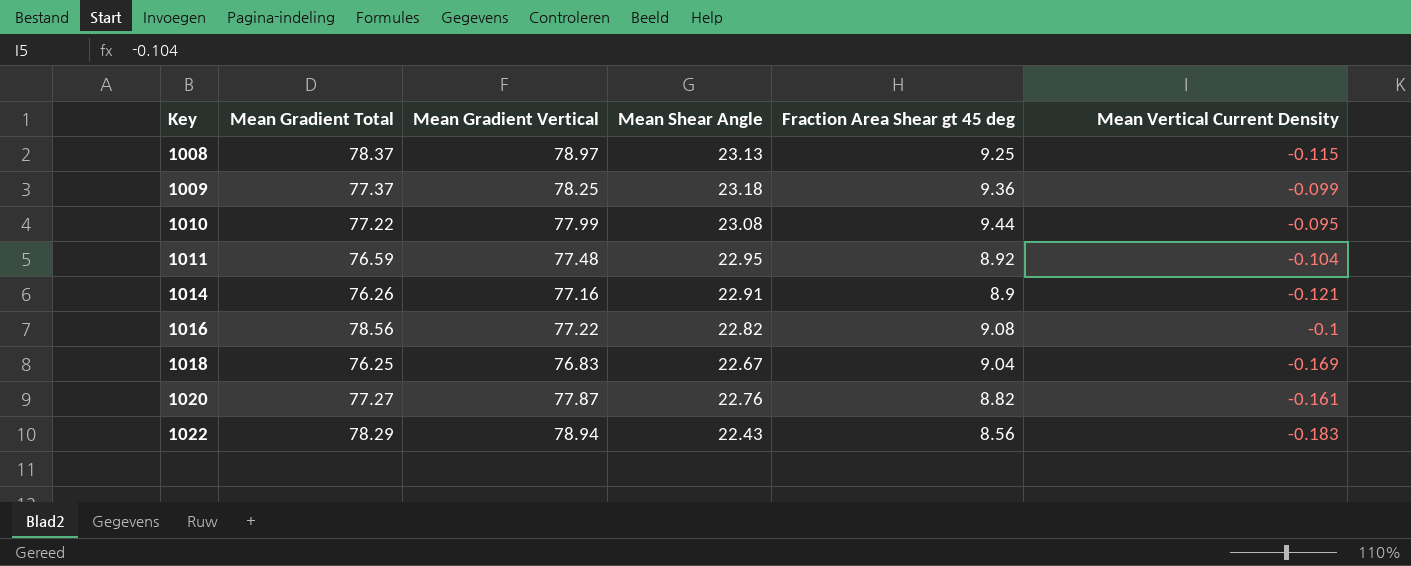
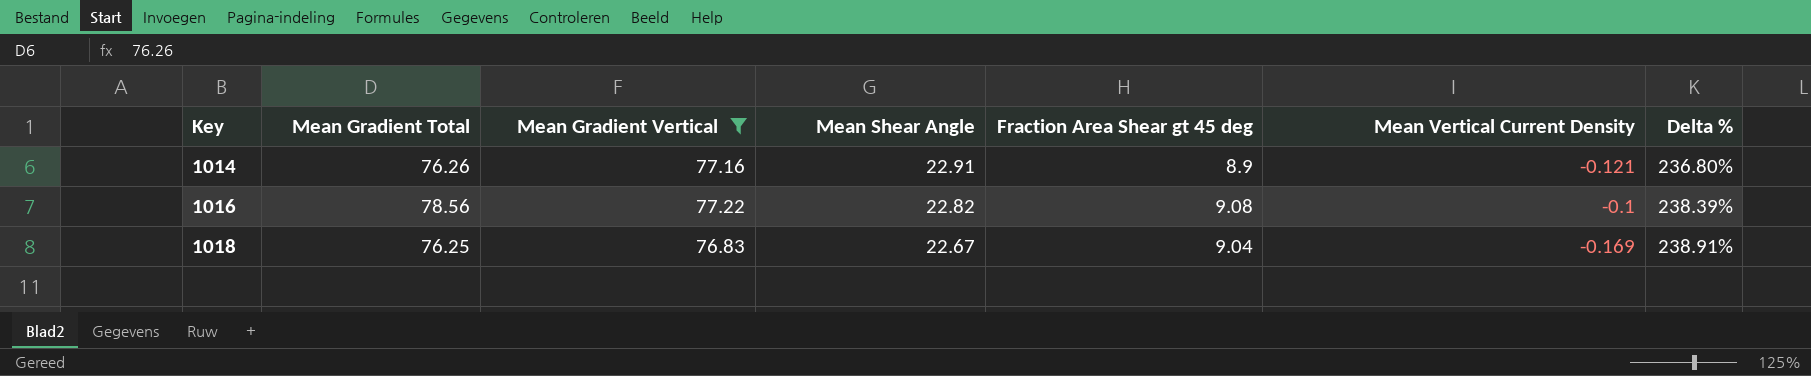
filter: none -> Mean Gradient Vertical <= 77.22
column Delta % | formula: none -> ([Mean Gradient Vertical] - [Mean Shear Angle]) / [Mean Shear Angle]

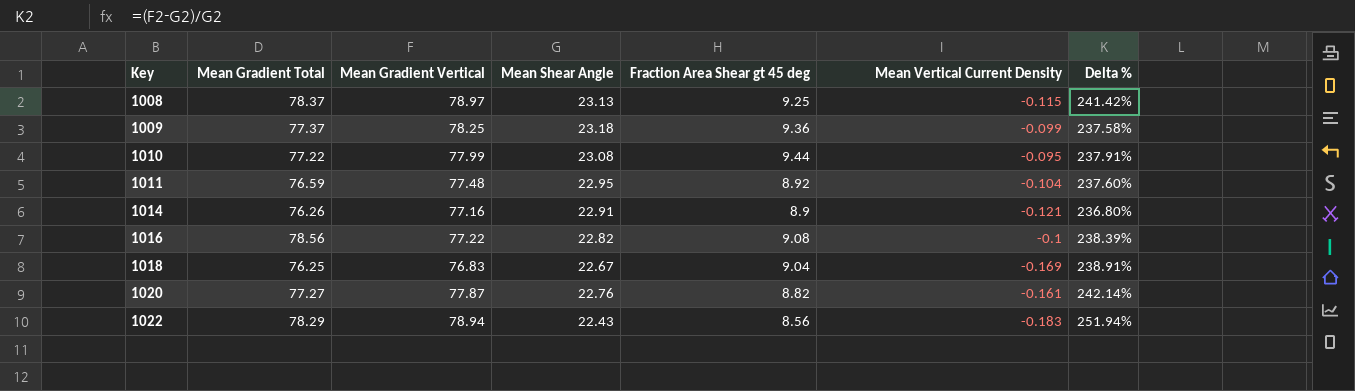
filter: Mean Gradient Vertical <= 77.22 -> none

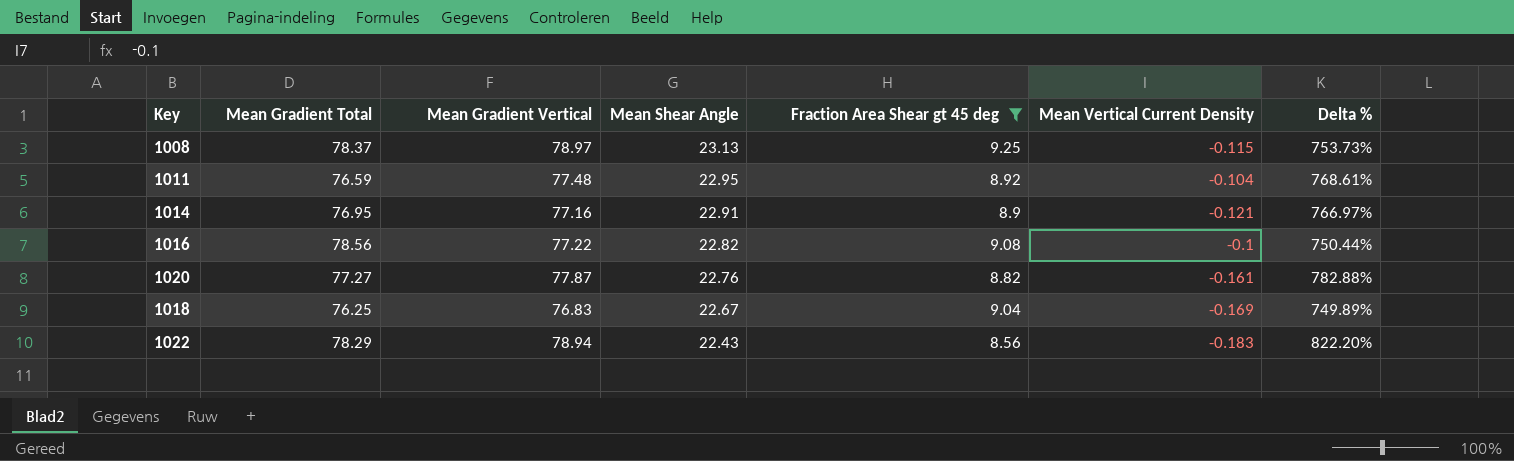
filter: none -> Fraction Area Shear gt 45 deg <= 9.25
row order: Key ascending -> Mean Shear Angle descending
column Delta % | formula: ([Mean Gradient Vertical] - [Mean Shear Angle]) / [Mean Shear Angle] -> ([Mean Gradient Vertical] - [Fraction Area Shear gt 45 deg]) / [Fraction Area Shear gt 45 deg]
1014 | Mean Gradient Total: 76.26 -> 76.95

